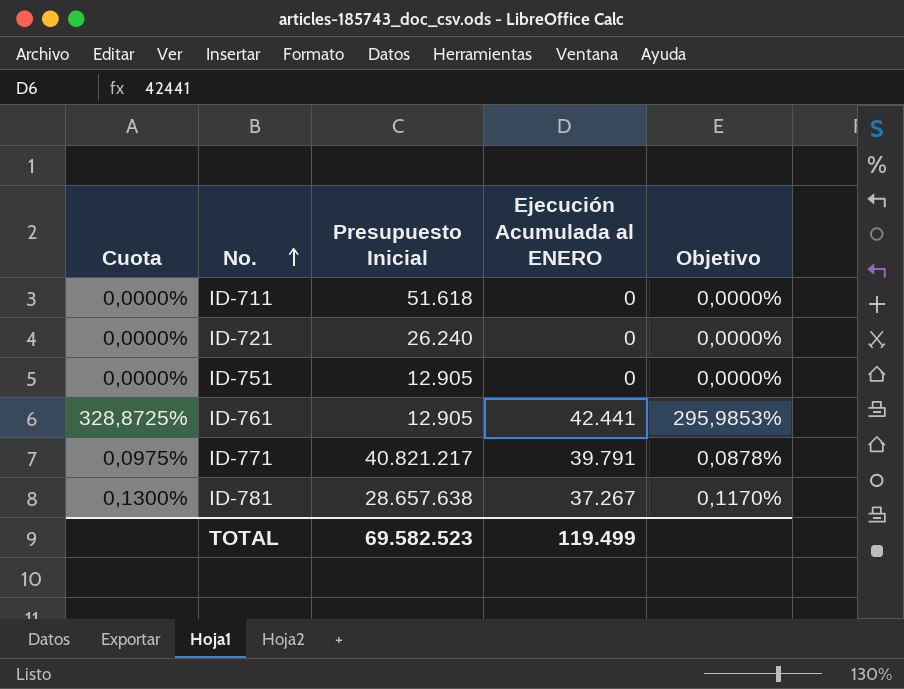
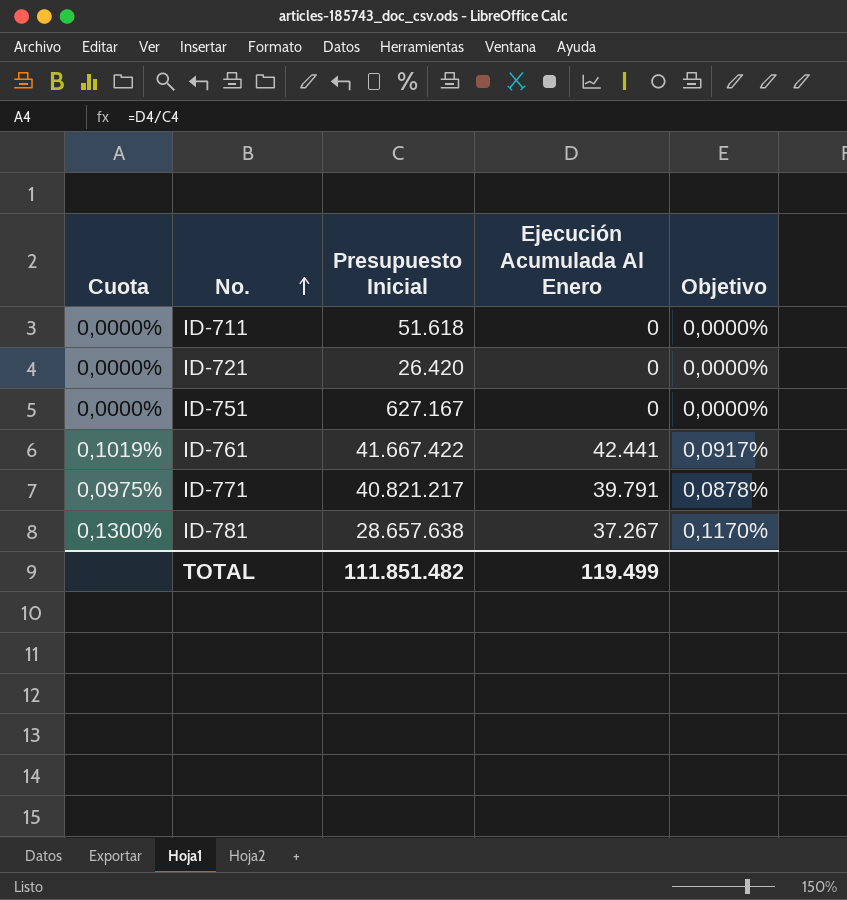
column name: Ejecución Acumulada al ENERO -> Ejecución Acumulada Al Enero
ID-721 | Presupuesto Inicial: 26.240 -> 26.420
ID-751 | Presupuesto Inicial: 12.905 -> 627.167
ID-761 | Cuota: 328,8725% -> 0,1019%
ID-761 | Presupuesto Inicial: 12.905 -> 41.667.422
ID-761 | Objetivo: 295,9853% -> 0,0917%
TOTAL | Presupuesto Inicial: 69.582.523 -> 111.851.482

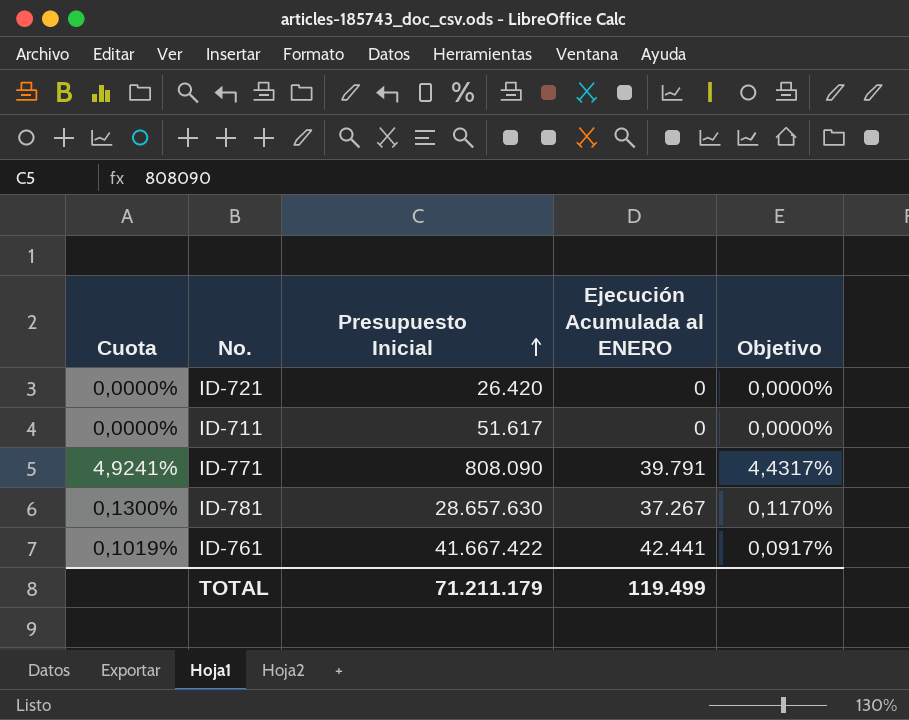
row order: No. ascending -> Presupuesto Inicial ascending
column name: Ejecución Acumulada Al Enero -> Ejecución Acumulada al ENERO
row ID-751: 0,0000% | 627.167 | 0 | 0,0000% -> none
ID-711 | Presupuesto Inicial: 51.618 -> 51.617
ID-771 | Cuota: 0,0975% -> 4,9241%
ID-771 | Presupuesto Inicial: 40.821.217 -> 808.090
ID-771 | Objetivo: 0,0878% -> 4,4317%
ID-781 | Presupuesto Inicial: 28.657.638 -> 28.657.630
TOTAL | Presupuesto Inicial: 111.851.482 -> 71.211.179

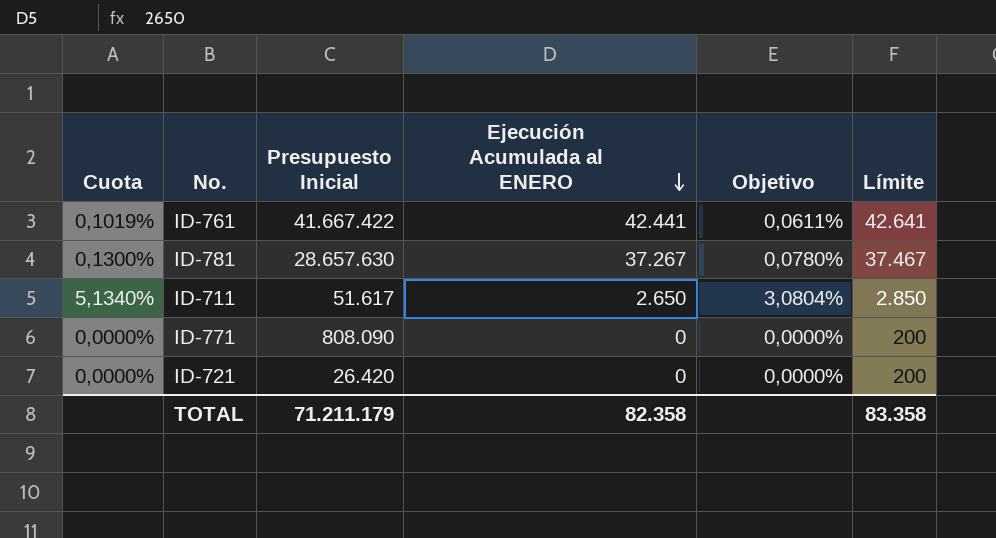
row order: Presupuesto Inicial ascending -> Ejecución Acumulada al ENERO descending
column Objetivo | formula: [Cuota] * 0,9 -> [Cuota] * 0,6
column Límite | formula: none -> [Ejecución Acumulada al ENERO] + 200
ID-711 | Cuota: 0,0000% -> 5,1340%
ID-711 | Ejecución Acumulada al ENERO: 0 -> 2.650
ID-771 | Cuota: 4,9241% -> 0,0000%
ID-771 | Ejecución Acumulada al ENERO: 39.791 -> 0
TOTAL | Ejecución Acumulada al ENERO: 119.499 -> 82.358

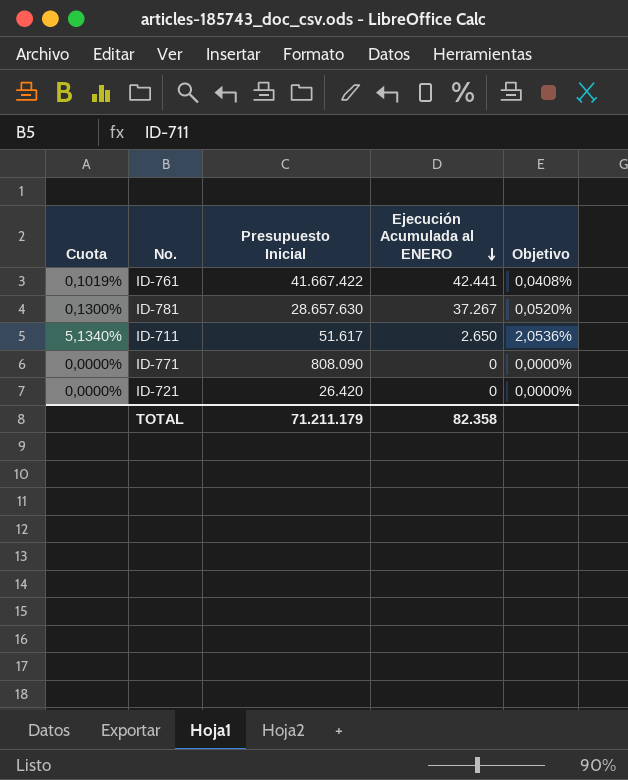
column Límite | formula: [Ejecución Acumulada al ENERO] + 200 -> none
column Objetivo | formula: [Cuota] * 0,6 -> [Cuota] * 0,4

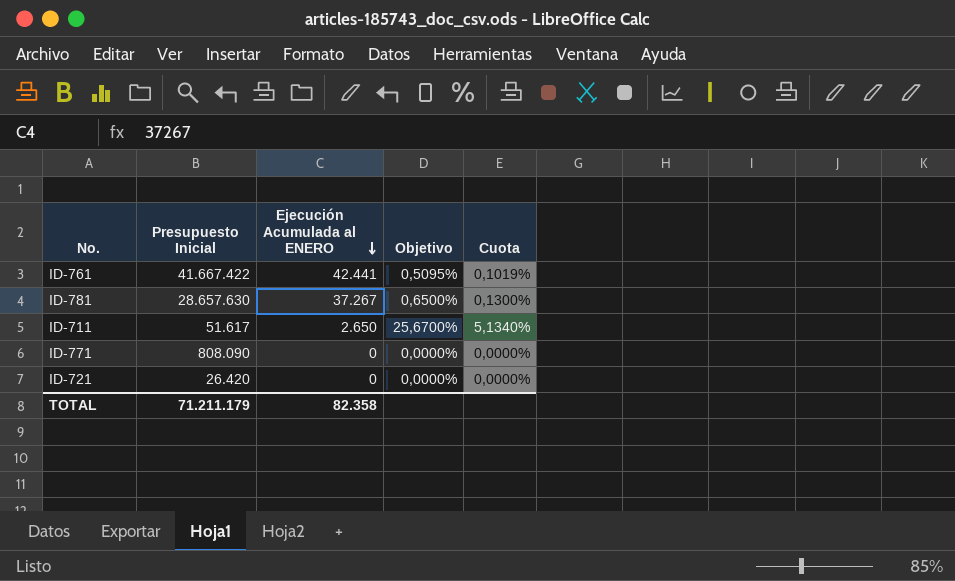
column Objetivo | formula: [Cuota] * 0,4 -> [Cuota] * 5
column Cuota | position: 1 -> 5

